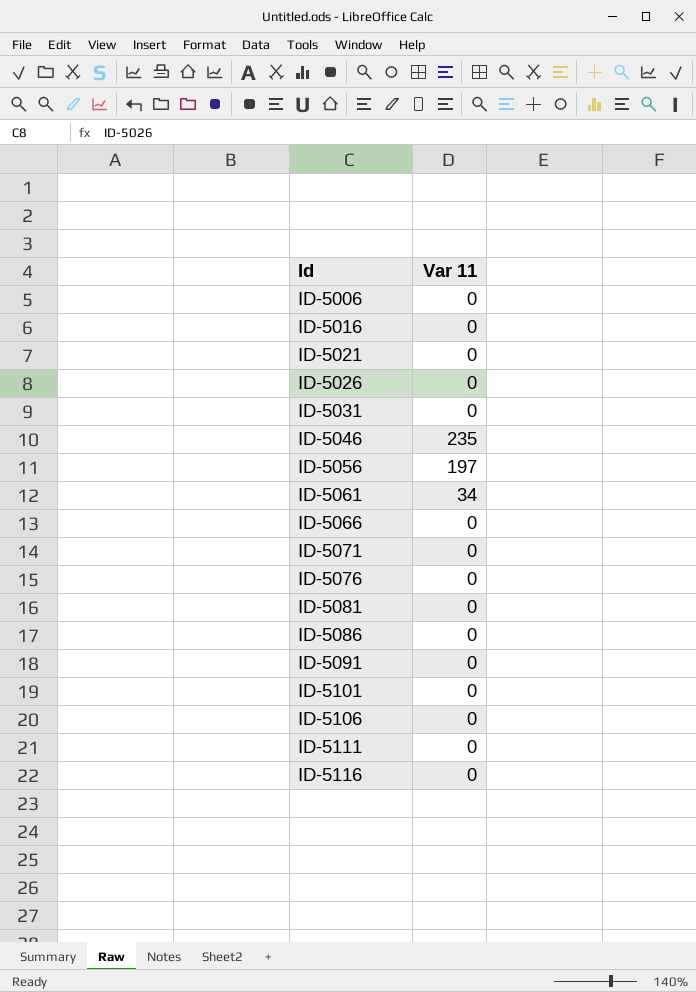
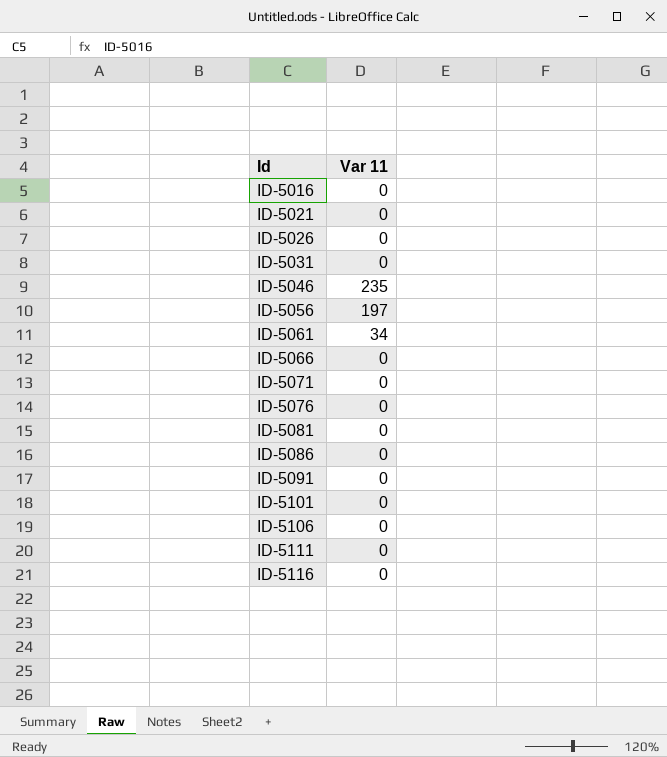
row ID-5006: 0 -> none

